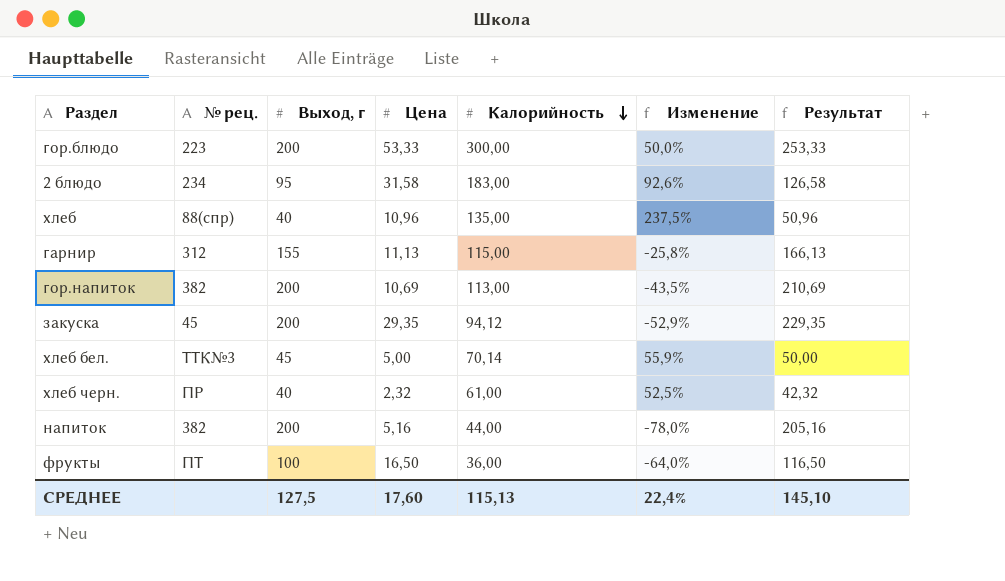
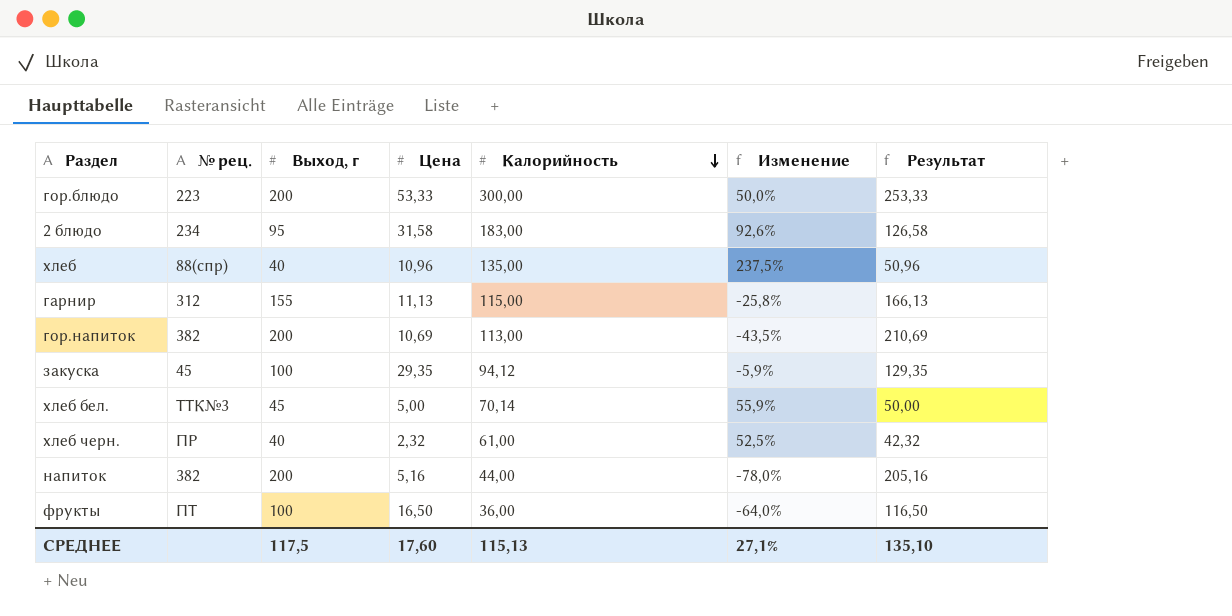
закуска | Выход, г: 200 -> 100
закуска | Изменение: -52,9% -> -5,9%
закуска | Результат: 229,35 -> 129,35
СРЕДНЕЕ | Выход, г: 127,5 -> 117,5
СРЕДНЕЕ | Изменение: 22,4% -> 27,1%
СРЕДНЕЕ | Результат: 145,10 -> 135,10

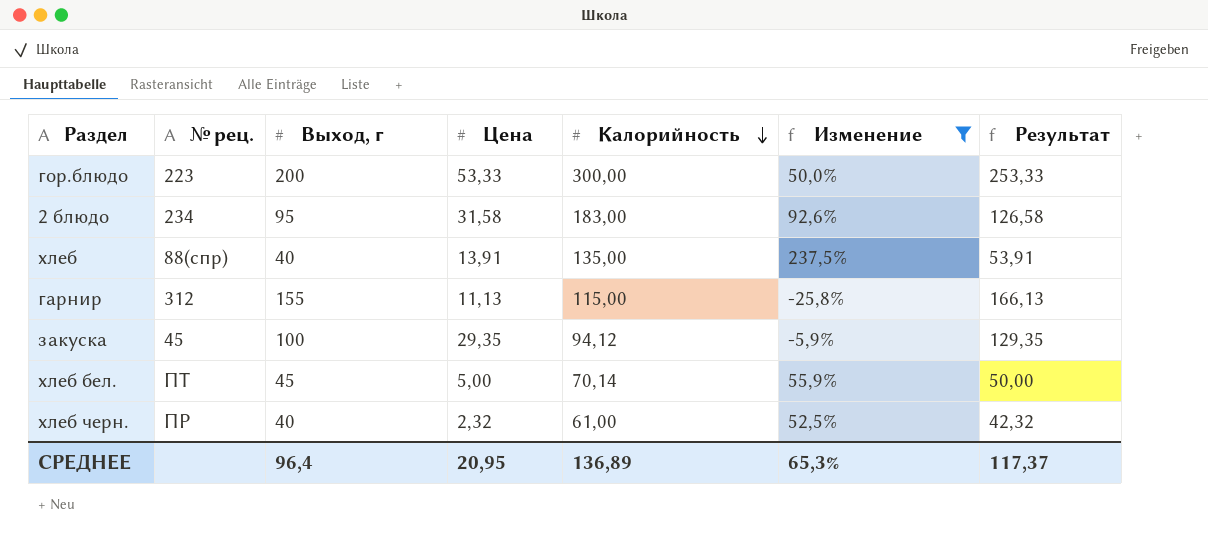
filter: none -> Изменение >= -25,8%
хлеб | Цена: 10,96 -> 13,91
хлеб | Результат: 50,96 -> 53,91
хлеб бел. | № рец.: ТТК№3 -> ПТ
СРЕДНЕЕ | Выход, г: 117,5 -> 96,4
СРЕДНЕЕ | Цена: 17,60 -> 20,95
СРЕДНЕЕ | Калорийность: 115,13 -> 136,89
СРЕДНЕЕ | Изменение: 27,1% -> 65,3%
СРЕДНЕЕ | Результат: 135,10 -> 117,37

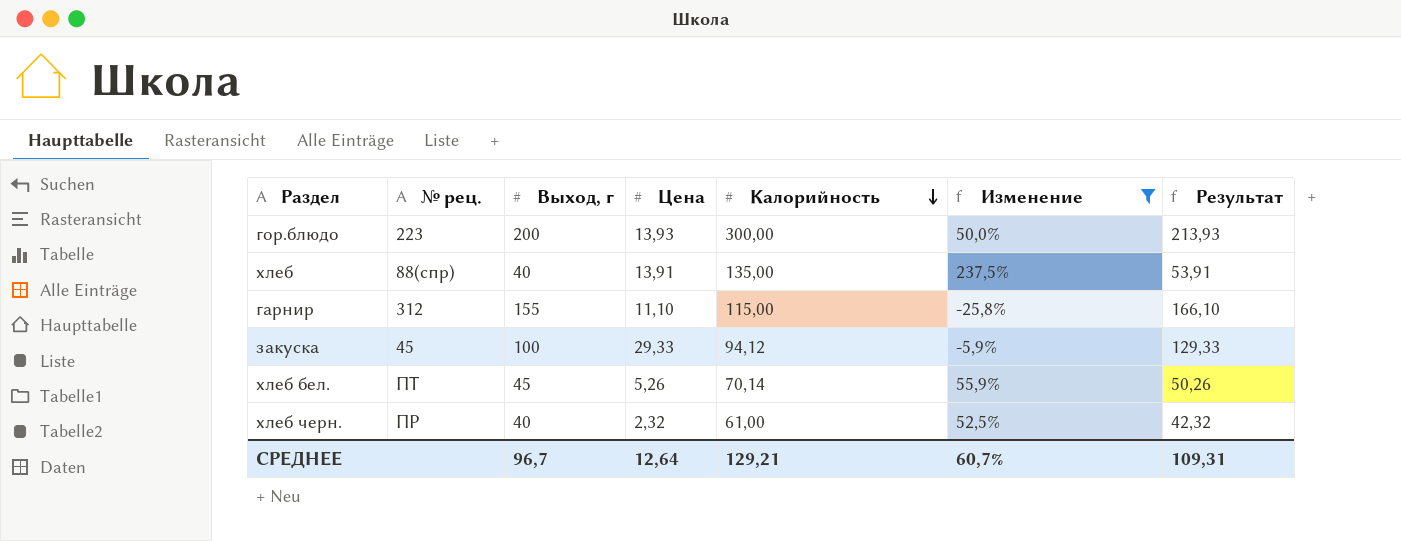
row 2 блюдо: 234 | 95 | 31,58 | 183,00 | 92,6% | 126,58 -> none
гор.блюдо | Цена: 53,33 -> 13,93
гор.блюдо | Результат: 253,33 -> 213,93
гарнир | Цена: 11,13 -> 11,10
гарнир | Результат: 166,13 -> 166,10
закуска | Цена: 29,35 -> 29,33
закуска | Результат: 129,35 -> 129,33
хлеб бел. | Цена: 5,00 -> 5,26
хлеб бел. | Результат: 50,00 -> 50,26
СРЕДНЕЕ | Выход, г: 96,4 -> 96,7
СРЕДНЕЕ | Цена: 20,95 -> 12,64
СРЕДНЕЕ | Калорийность: 136,89 -> 129,21
СРЕДНЕЕ | Изменение: 65,3% -> 60,7%
СРЕДНЕЕ | Результат: 117,37 -> 109,31

